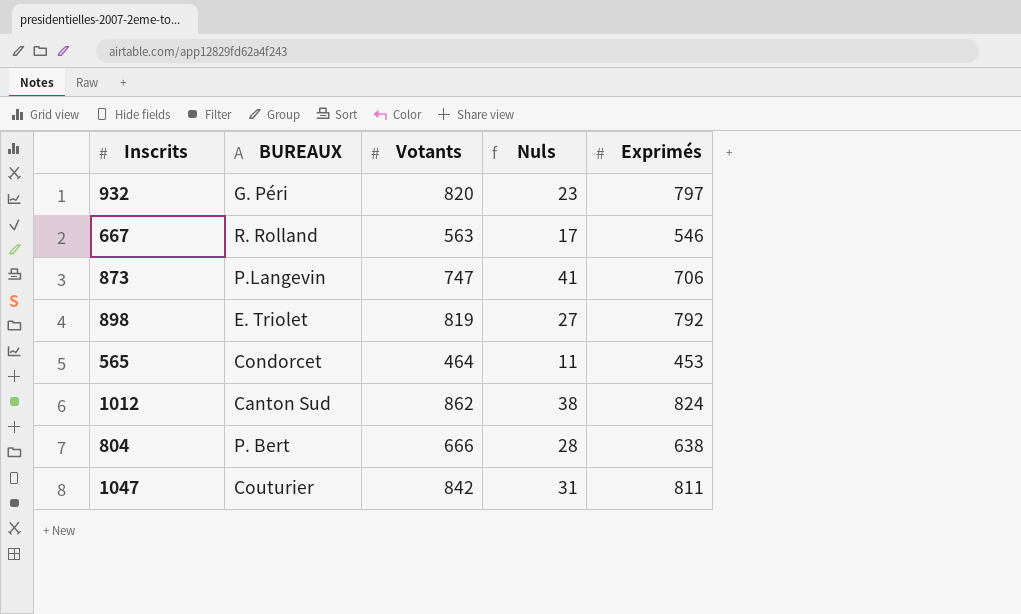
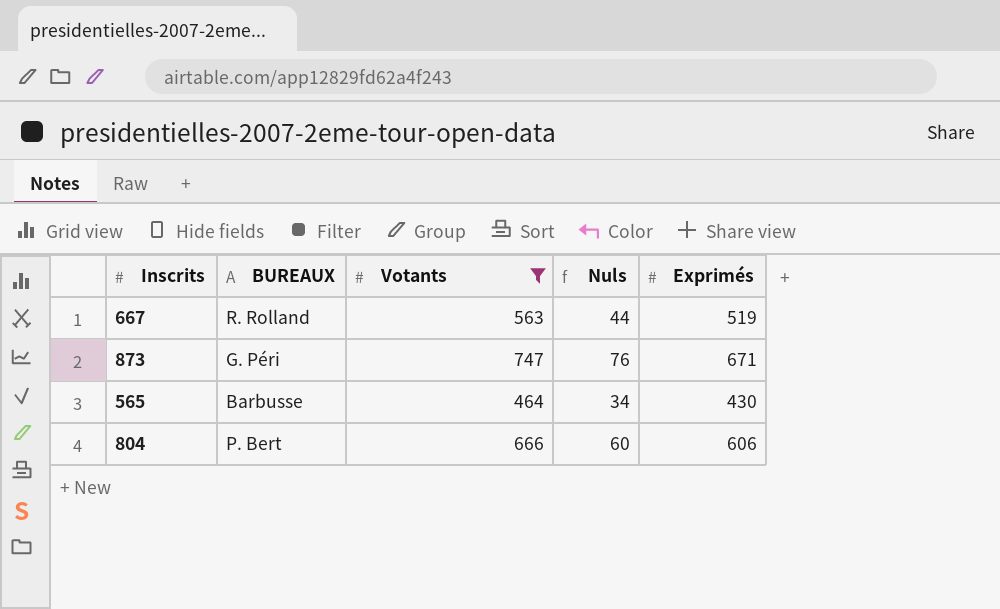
filter: none -> Votants <= 747
667 | Nuls: 17 -> 44
667 | Exprimés: 546 -> 519
873 | BUREAUX: P.Langevin -> G. Péri
873 | Nuls: 41 -> 76
873 | Exprimés: 706 -> 671
565 | BUREAUX: Condorcet -> Barbusse
565 | Nuls: 11 -> 34
565 | Exprimés: 453 -> 430
804 | Nuls: 28 -> 60
804 | Exprimés: 638 -> 606

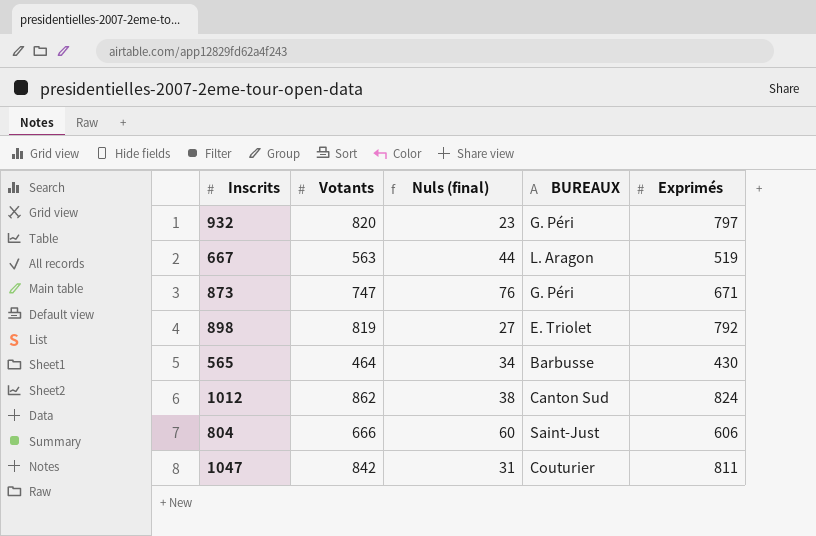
filter: Votants <= 747 -> none
column name: Nuls -> Nuls (final)
column BUREAUX | position: 2 -> 4
667 | BUREAUX: R. Rolland -> L. Aragon
804 | BUREAUX: P. Bert -> Saint-Just

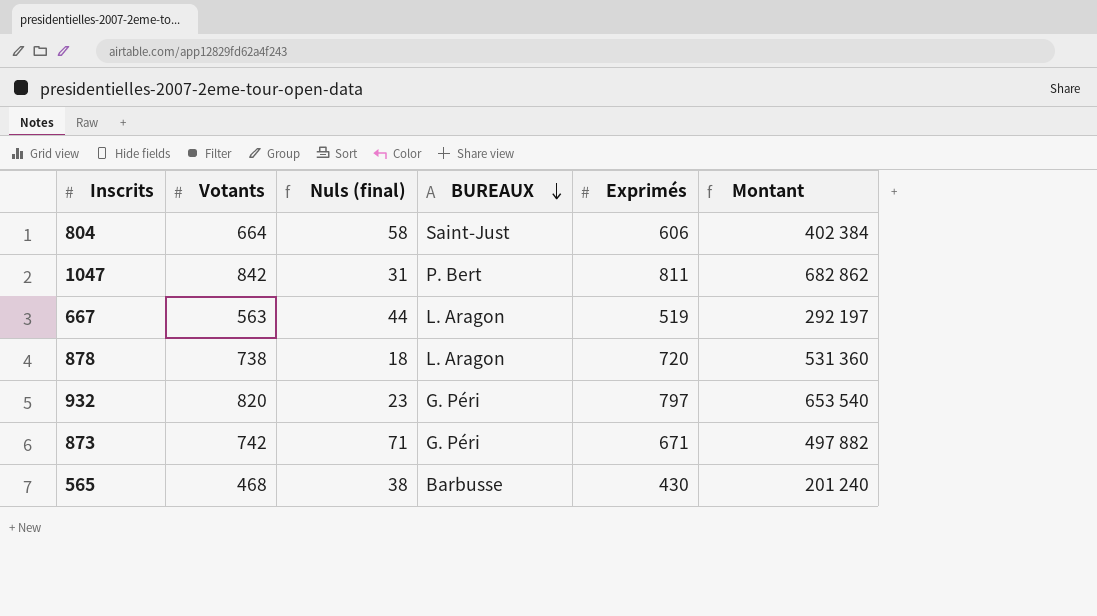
row order: none -> BUREAUX descending
column Montant | formula: none -> [Votants] * [Exprimés]
row 898: 819 | 27 | E. Triolet | 792 -> none
row 1012: 862 | 38 | Canton Sud | 824 -> none
804 | Votants: 666 -> 664
804 | Nuls (final): 60 -> 58
1047 | BUREAUX: Couturier -> P. Bert
row 878: none -> 738 | 18 | L. Aragon | 720 | 531 360
873 | Votants: 747 -> 742
873 | Nuls (final): 76 -> 71
565 | Votants: 464 -> 468
565 | Nuls (final): 34 -> 38

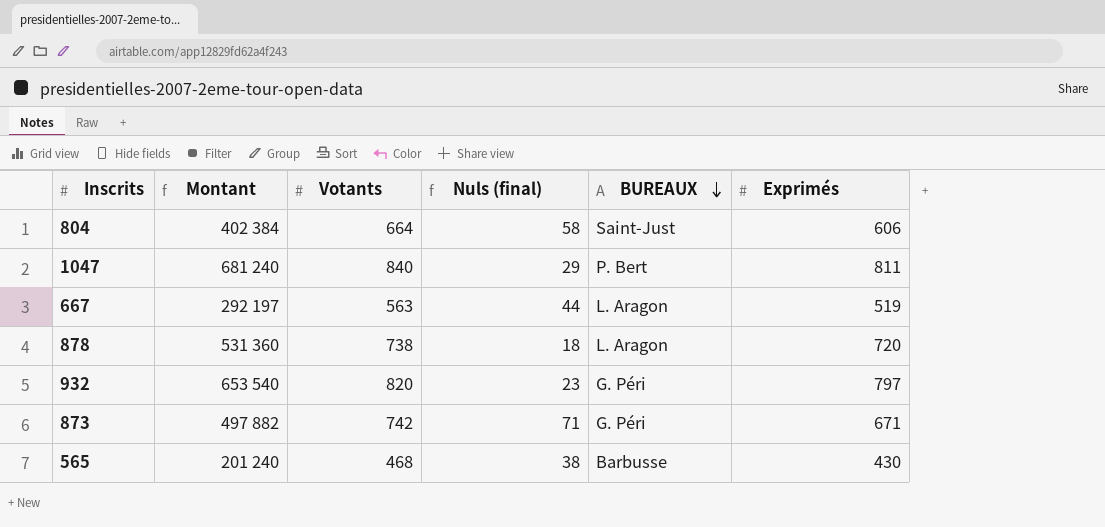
column Montant | position: 6 -> 2
1047 | Montant: 682 862 -> 681 240
1047 | Votants: 842 -> 840
1047 | Nuls (final): 31 -> 29

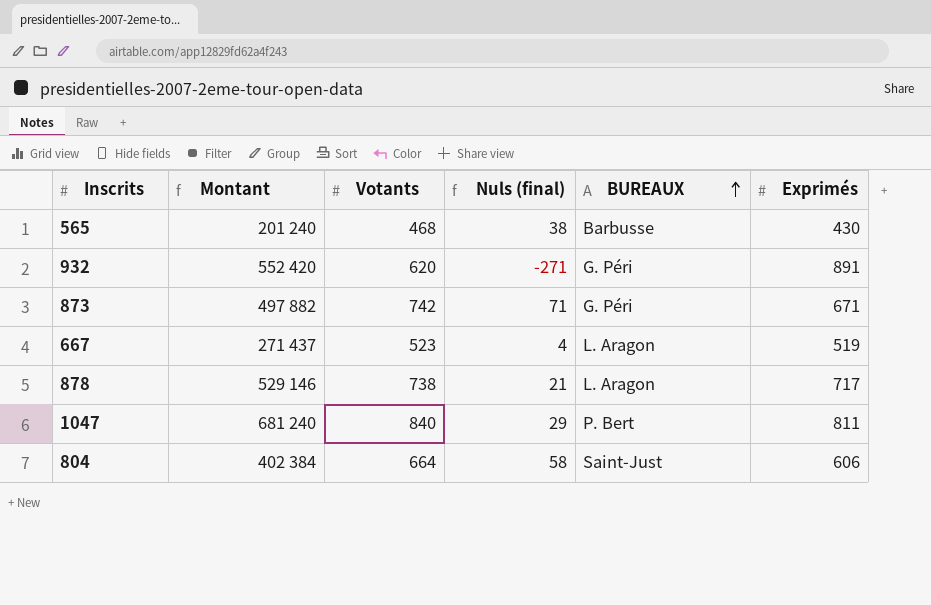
row order: BUREAUX descending -> BUREAUX ascending
932 | Montant: 653 540 -> 552 420
932 | Votants: 820 -> 620
932 | Nuls (final): 23 -> -271
932 | Exprimés: 797 -> 891
667 | Montant: 292 197 -> 271 437
667 | Votants: 563 -> 523
667 | Nuls (final): 44 -> 4
878 | Montant: 531 360 -> 529 146
878 | Nuls (final): 18 -> 21
878 | Exprimés: 720 -> 717

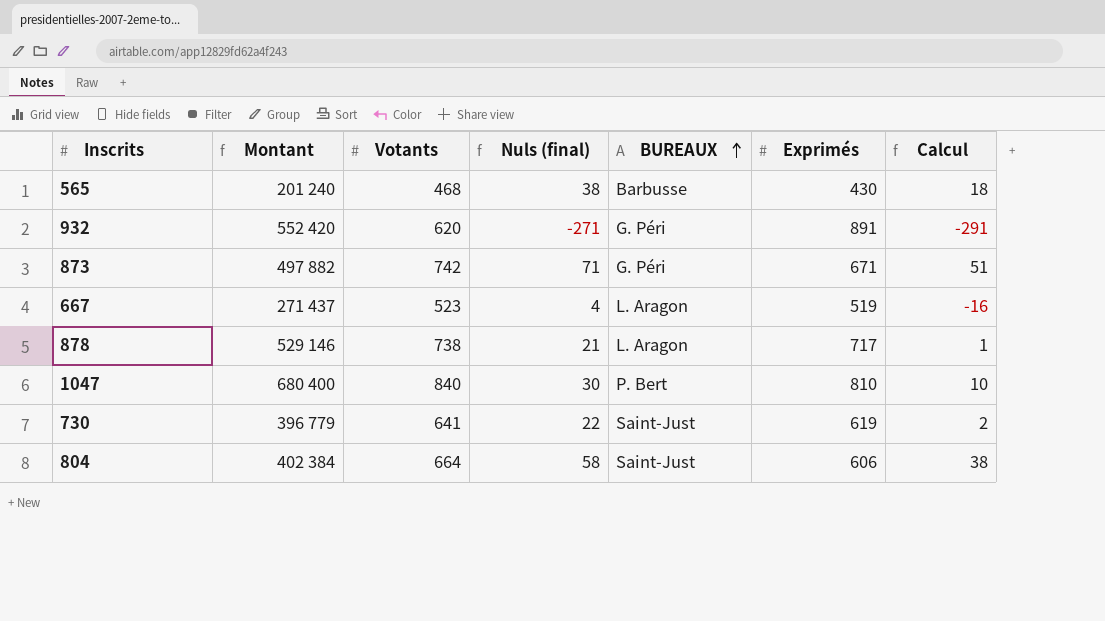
column Calcul | formula: none -> [Nuls (final)] - 20
1047 | Montant: 681 240 -> 680 400
1047 | Nuls (final): 29 -> 30
1047 | Exprimés: 811 -> 810
row 730: none -> 396 779 | 641 | 22 | Saint-Just | 619 | 2

